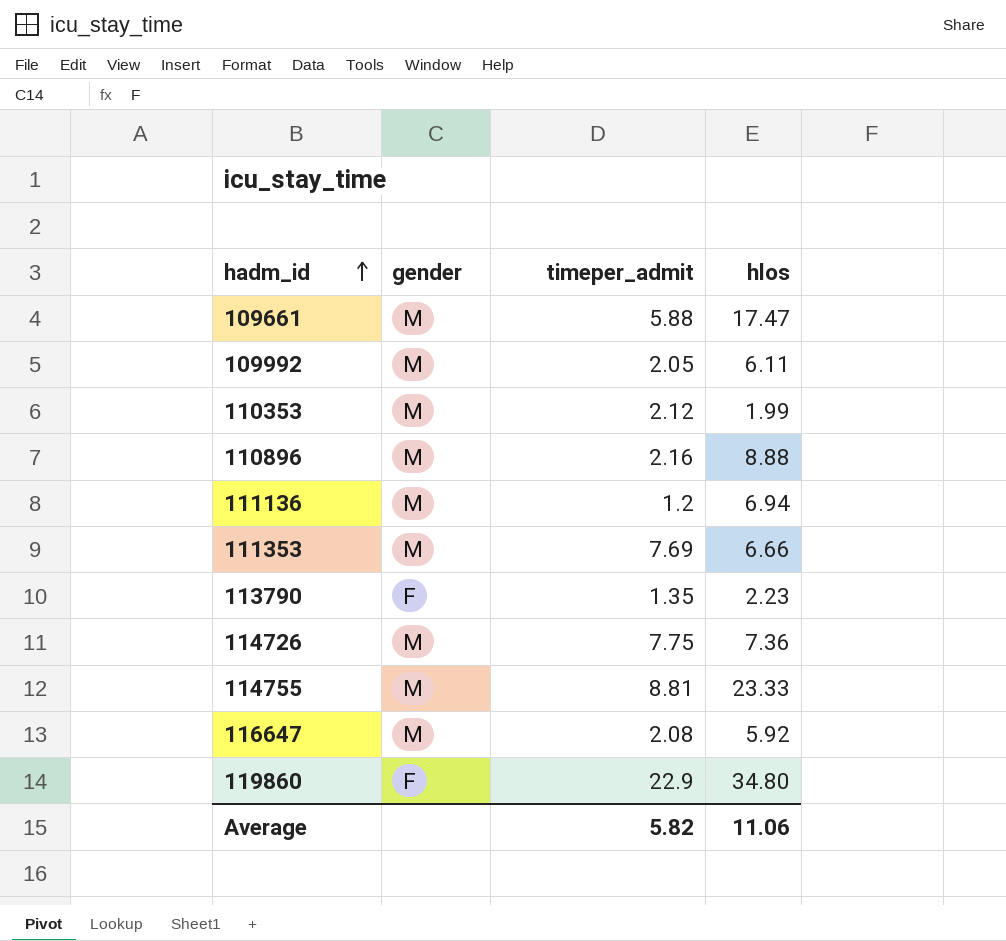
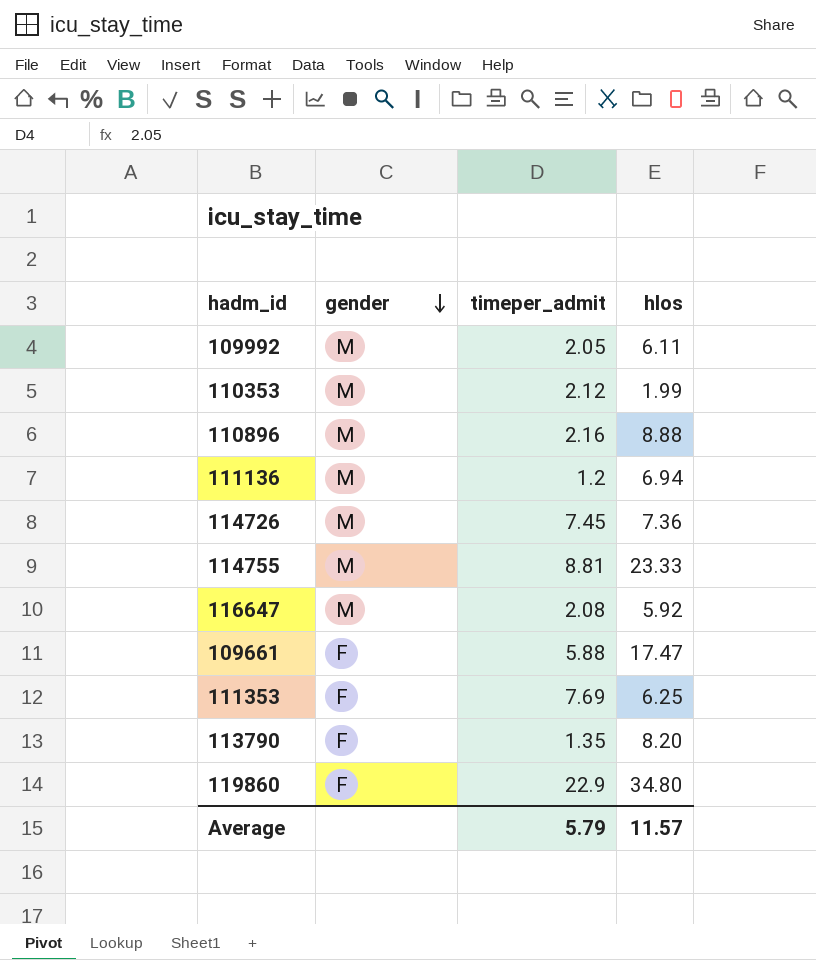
row order: hadm_id ascending -> gender descending
114726 | timeper_admit: 7.75 -> 7.45
109661 | gender: M -> F
111353 | gender: M -> F
111353 | hlos: 6.66 -> 6.25
113790 | hlos: 2.23 -> 8.20
Average | timeper_admit: 5.82 -> 5.79
Average | hlos: 11.06 -> 11.57

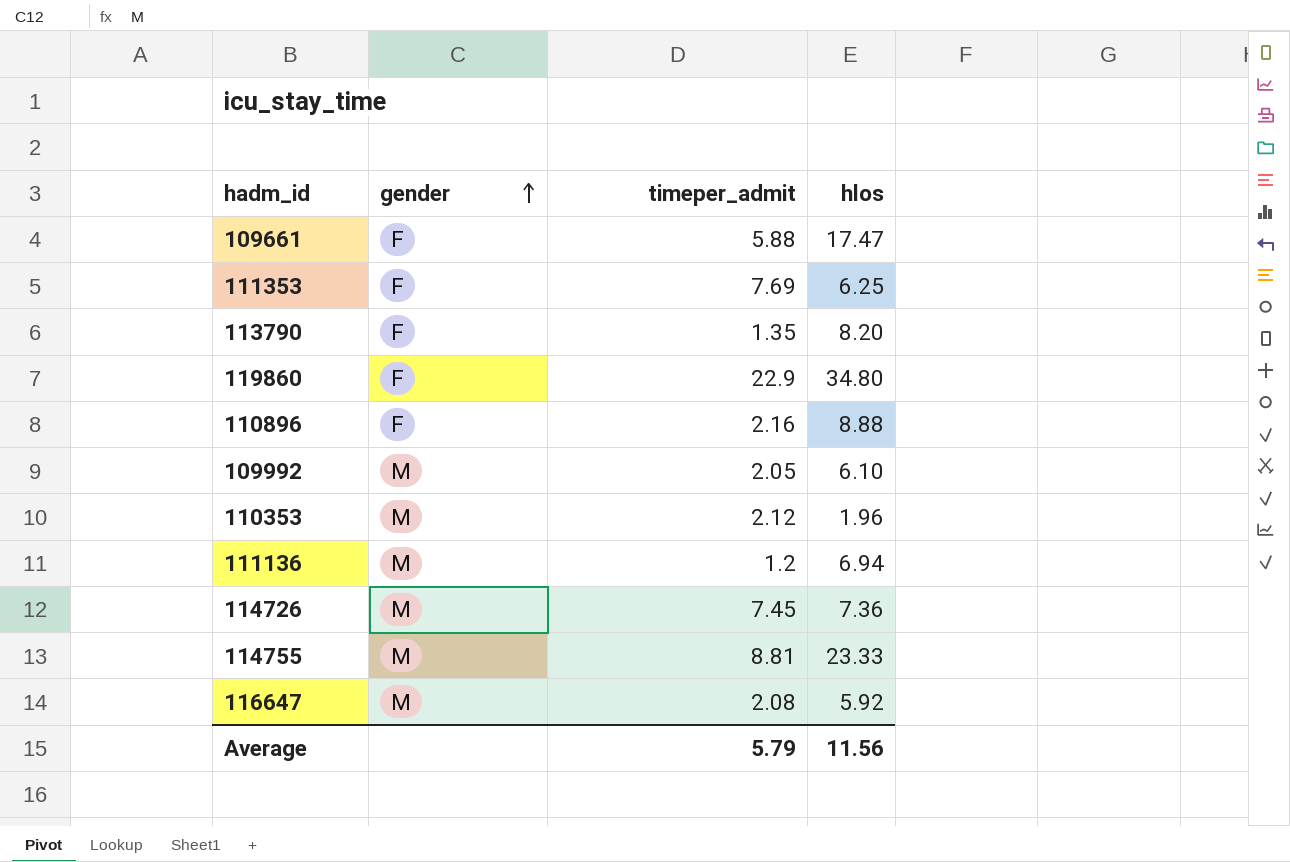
row order: gender descending -> gender ascending
110896 | gender: M -> F
109992 | hlos: 6.11 -> 6.10
110353 | hlos: 1.99 -> 1.96
Average | hlos: 11.57 -> 11.56

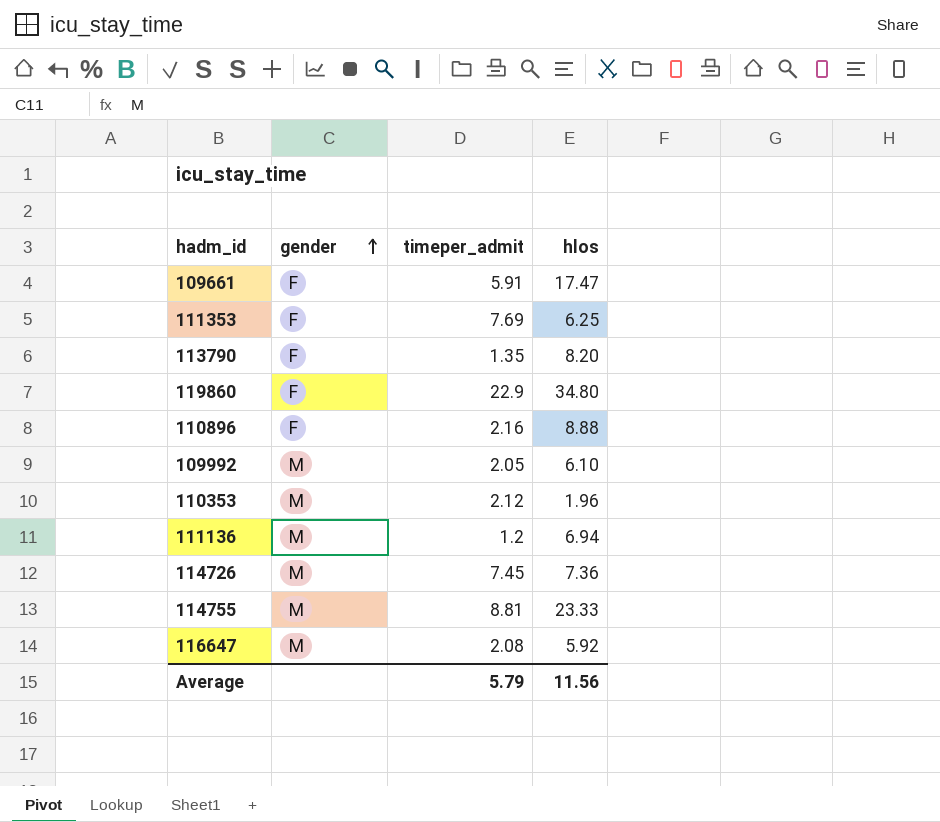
109661 | timeper_admit: 5.88 -> 5.91

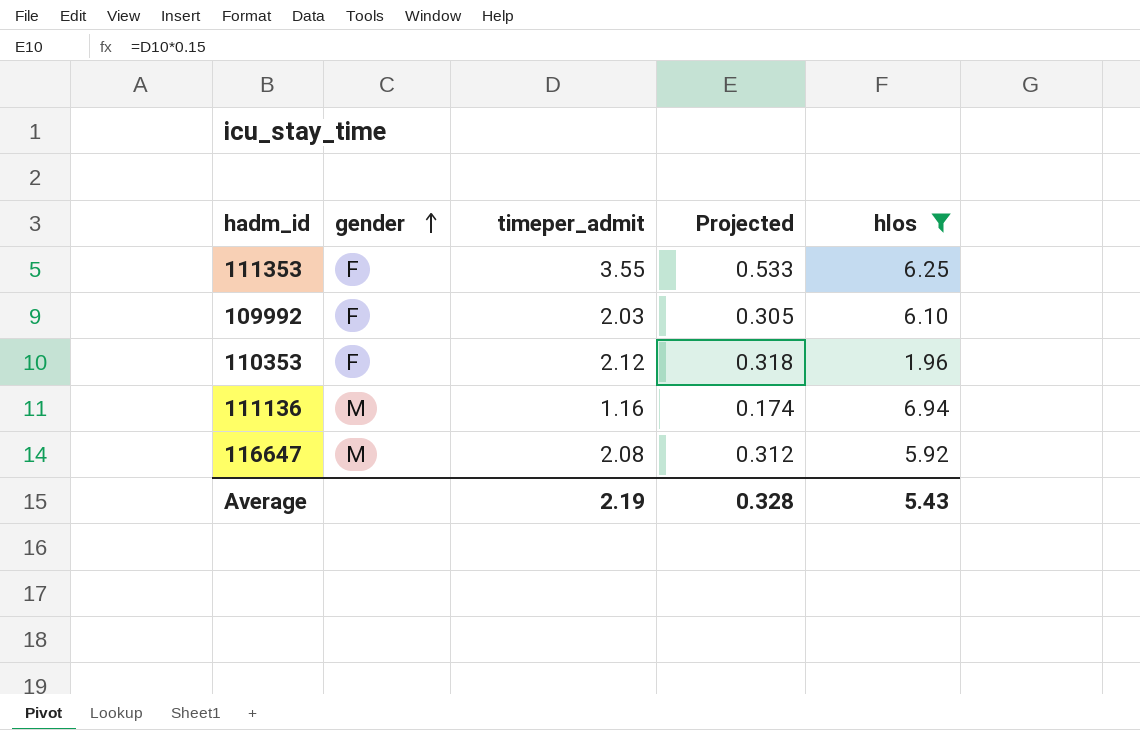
filter: none -> hlos <= 6.94
column Projected | formula: none -> [timeper_admit] * 0.15
111353 | timeper_admit: 7.69 -> 3.55
109992 | gender: M -> F
109992 | timeper_admit: 2.05 -> 2.03
110353 | gender: M -> F
111136 | timeper_admit: 1.2 -> 1.16
Average | timeper_admit: 5.79 -> 2.19
Average | hlos: 11.56 -> 5.43

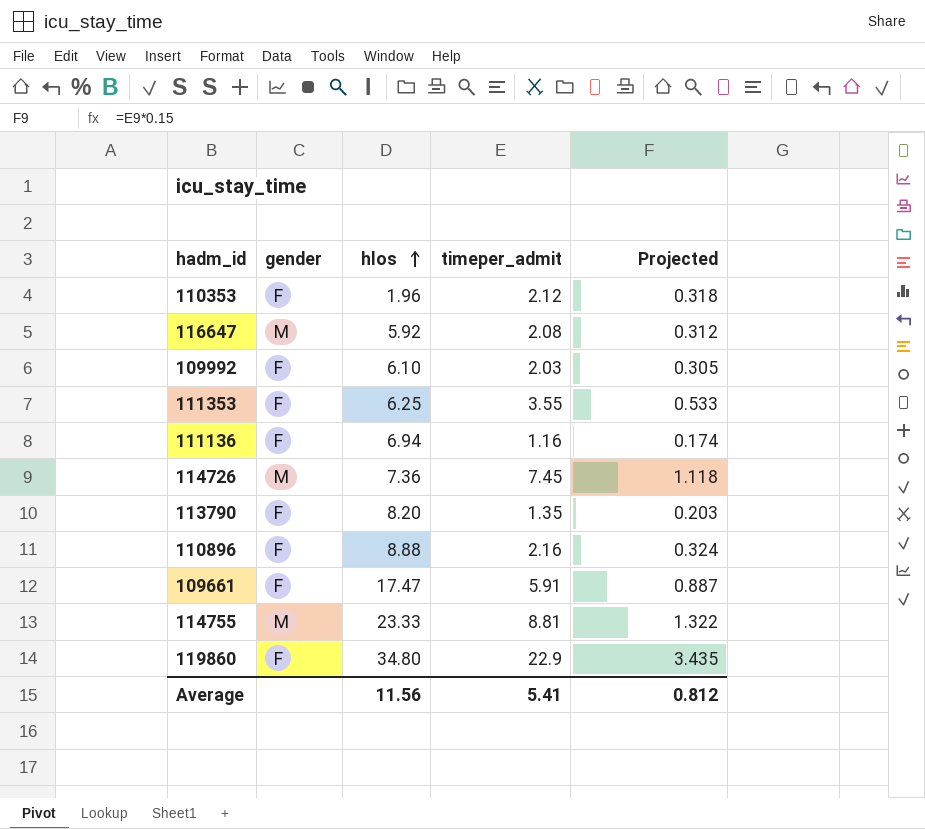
filter: hlos <= 6.94 -> none
row order: gender ascending -> hlos ascending
column hlos | position: 5 -> 3
111136 | gender: M -> F
Average | hlos: 5.43 -> 11.56
Average | timeper_admit: 2.19 -> 5.41
Average | Projected: 0.328 -> 0.812

